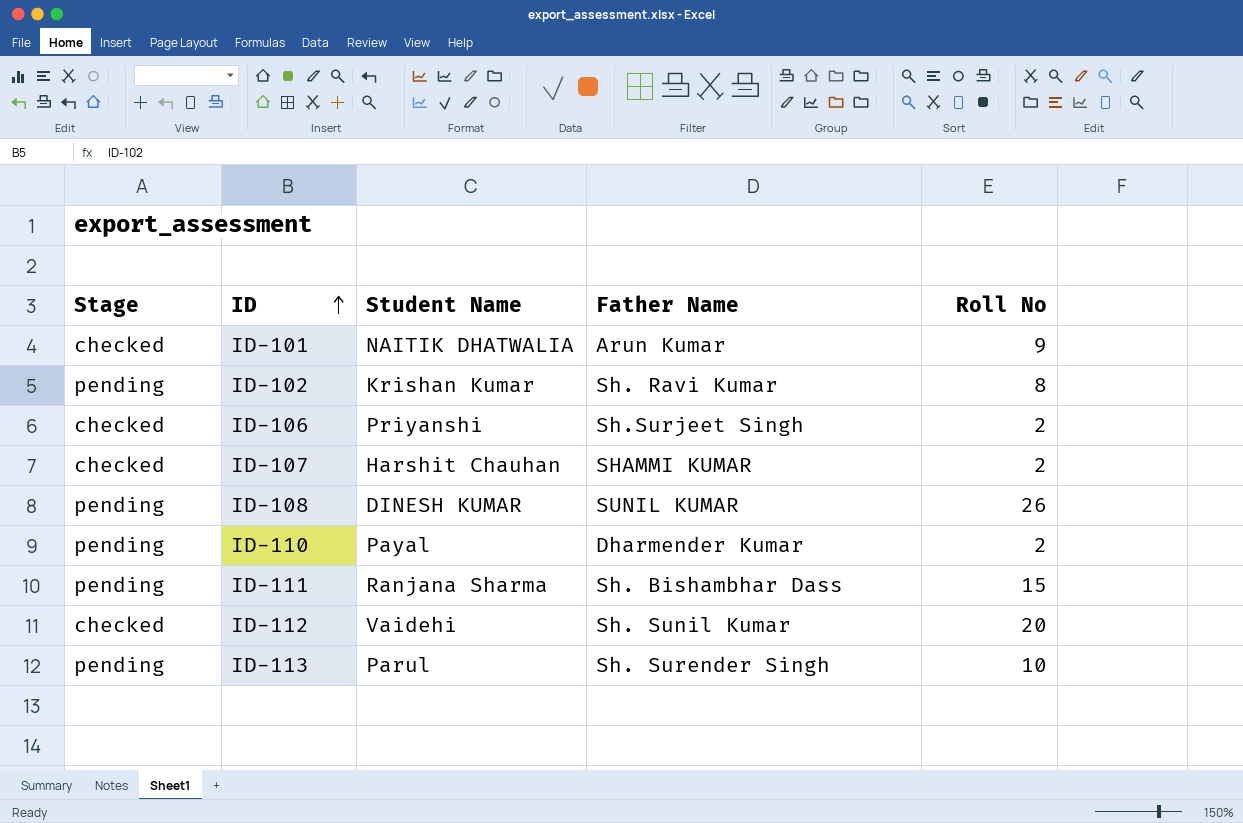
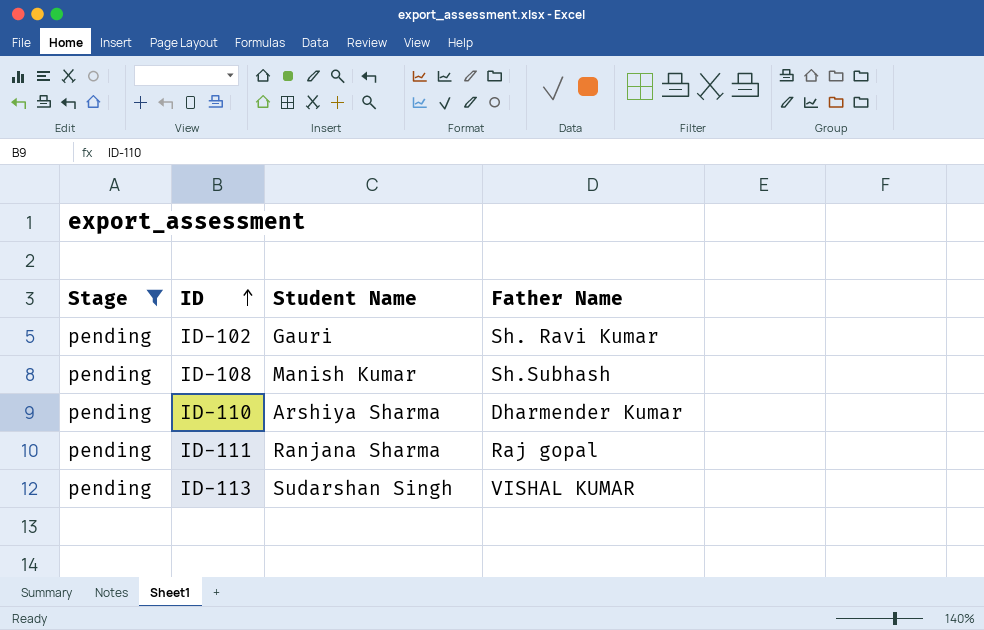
filter: none -> Stage = pending
column Roll No | position: 5 -> none
ID-102 | Student Name: Krishan Kumar -> Gauri
ID-108 | Student Name: DINESH KUMAR -> Manish Kumar
ID-108 | Father Name: SUNIL KUMAR -> Sh.Subhash
ID-110 | Student Name: Payal -> Arshiya Sharma
ID-111 | Father Name: Sh. Bishambhar Dass -> Raj gopal
ID-113 | Student Name: Parul -> Sudarshan Singh
ID-113 | Father Name: Sh. Surender Singh -> VISHAL KUMAR

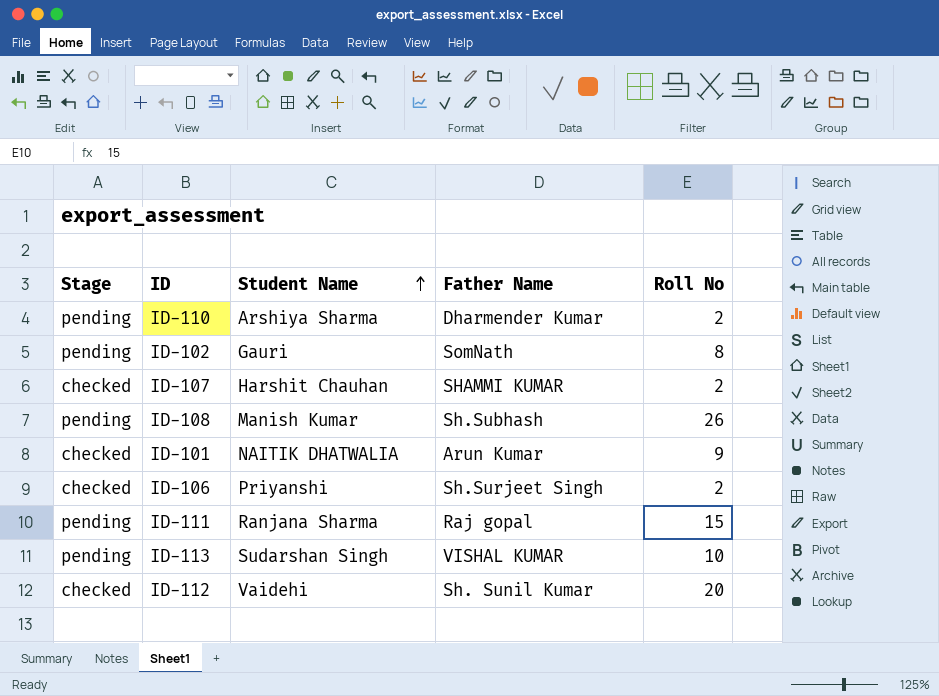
filter: Stage = pending -> none
row order: ID ascending -> Student Name ascending
column Roll No | position: none -> 5
ID-102 | Father Name: Sh. Ravi Kumar -> SomNath

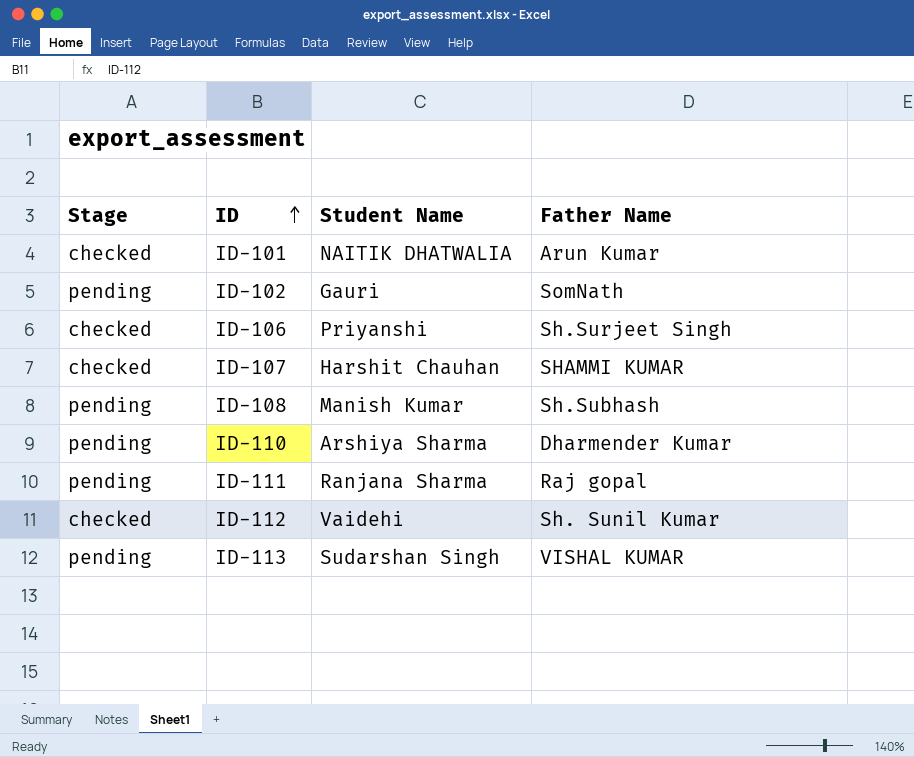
row order: Student Name ascending -> ID ascending
column Roll No | position: 5 -> none

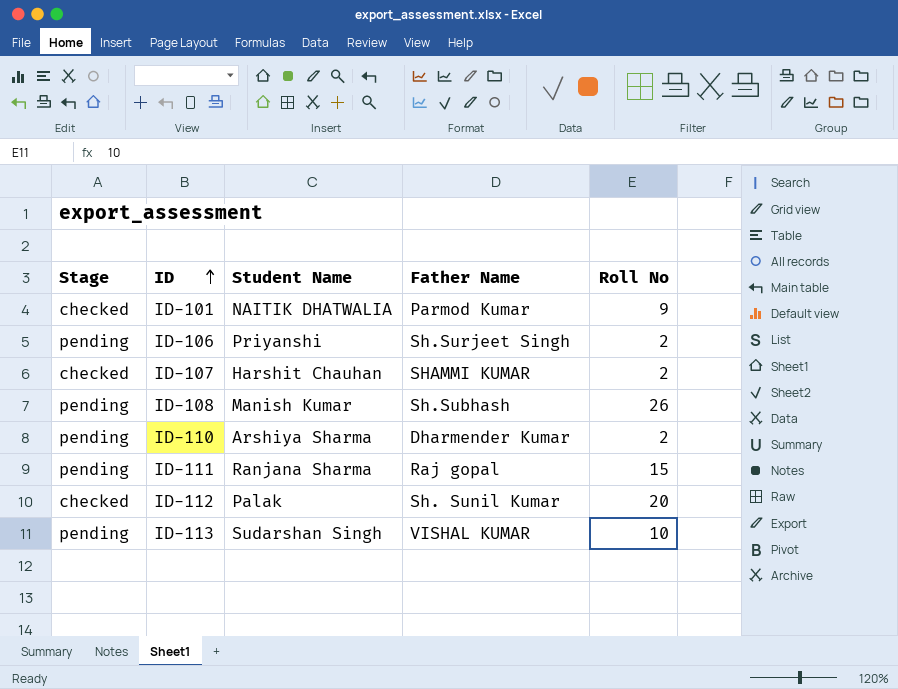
column Roll No | position: none -> 5
row ID-102: pending | Gauri | SomNath -> none
ID-101 | Father Name: Arun Kumar -> Parmod Kumar
ID-106 | Stage: checked -> pending
ID-112 | Student Name: Vaidehi -> Palak

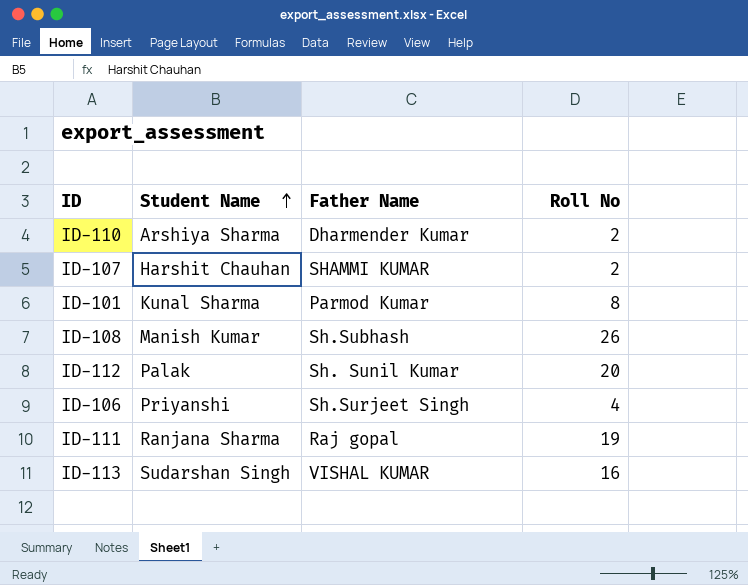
row order: ID ascending -> Student Name ascending
column Stage | position: 1 -> none
ID-101 | Student Name: NAITIK DHATWALIA -> Kunal Sharma
ID-101 | Roll No: 9 -> 8
ID-106 | Roll No: 2 -> 4
ID-111 | Roll No: 15 -> 19
ID-113 | Roll No: 10 -> 16

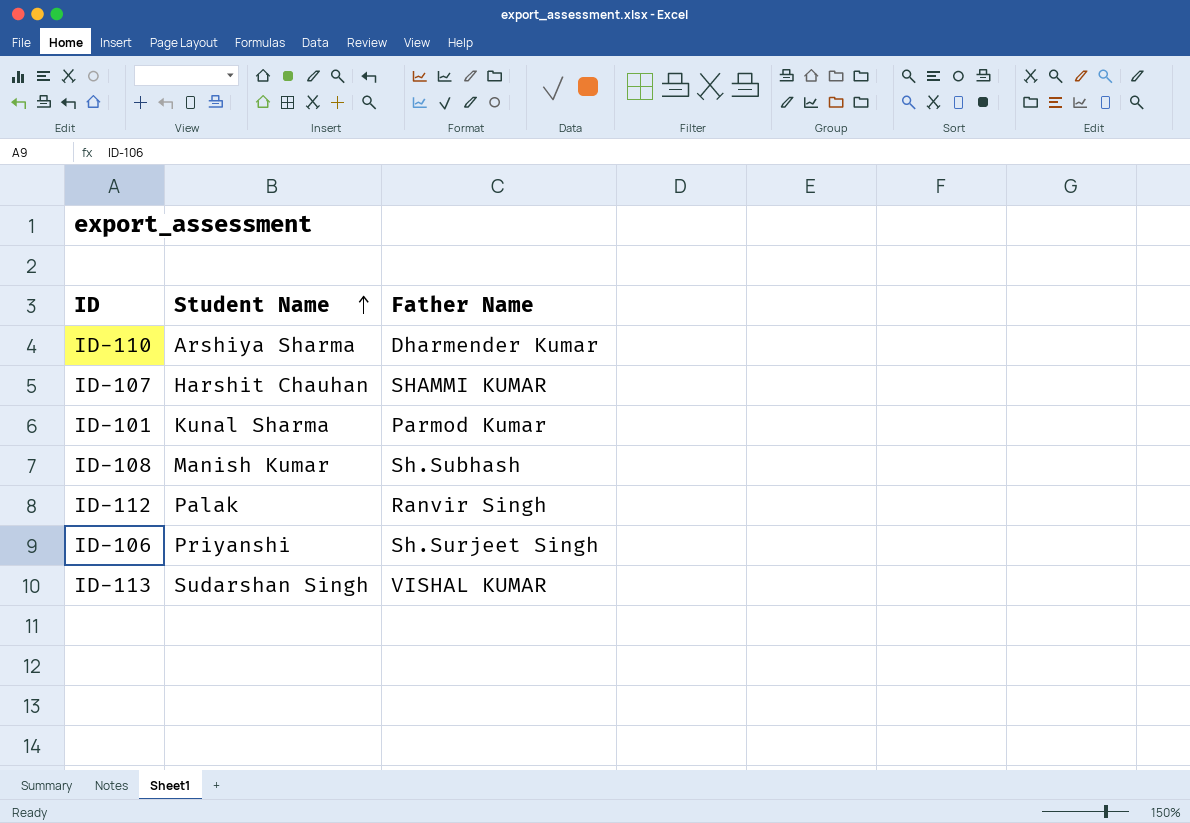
column Roll No | position: 4 -> none
row ID-111: Ranjana Sharma | Raj gopal | 19 -> none
ID-112 | Father Name: Sh. Sunil Kumar -> Ranvir Singh

